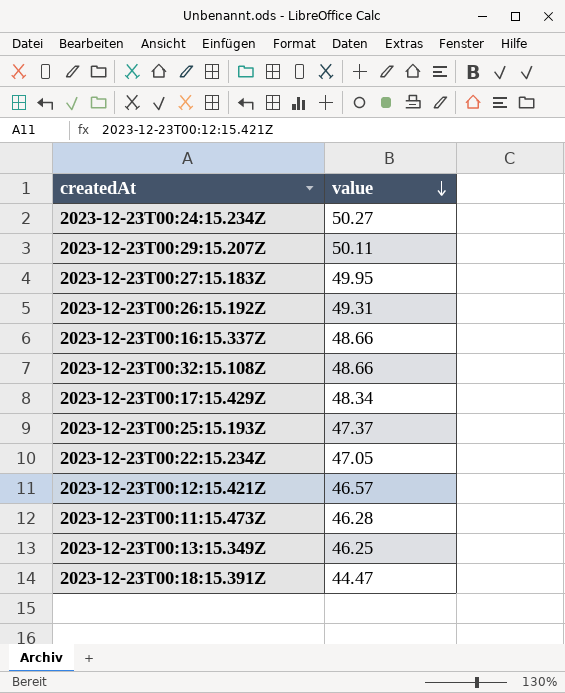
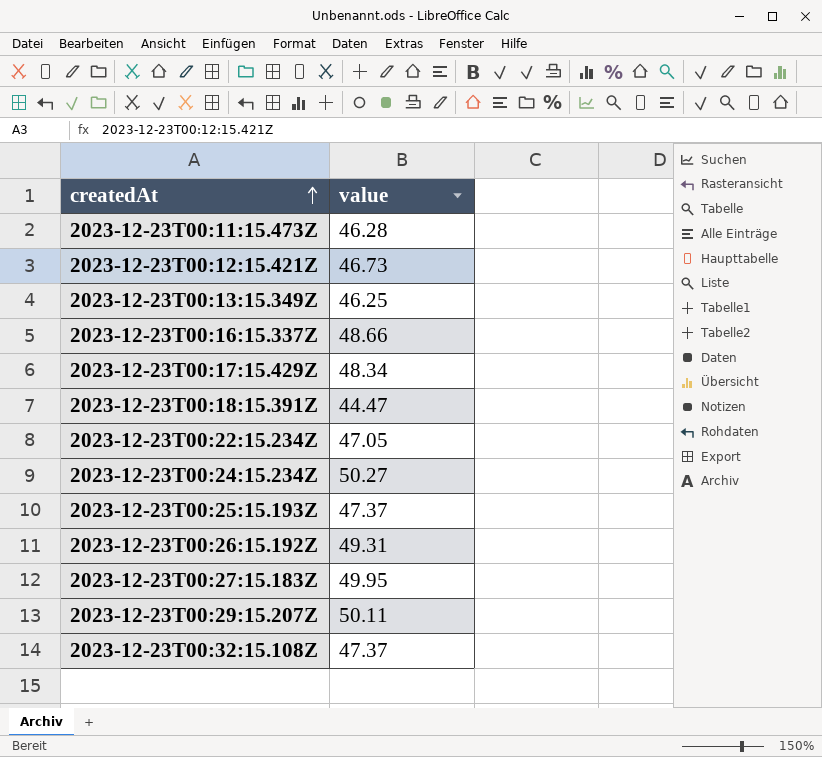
row order: value descending -> createdAt ascending
2023-12-23T00:12:15.421Z | value: 46.57 -> 46.73
2023-12-23T00:32:15.108Z | value: 48.66 -> 47.37

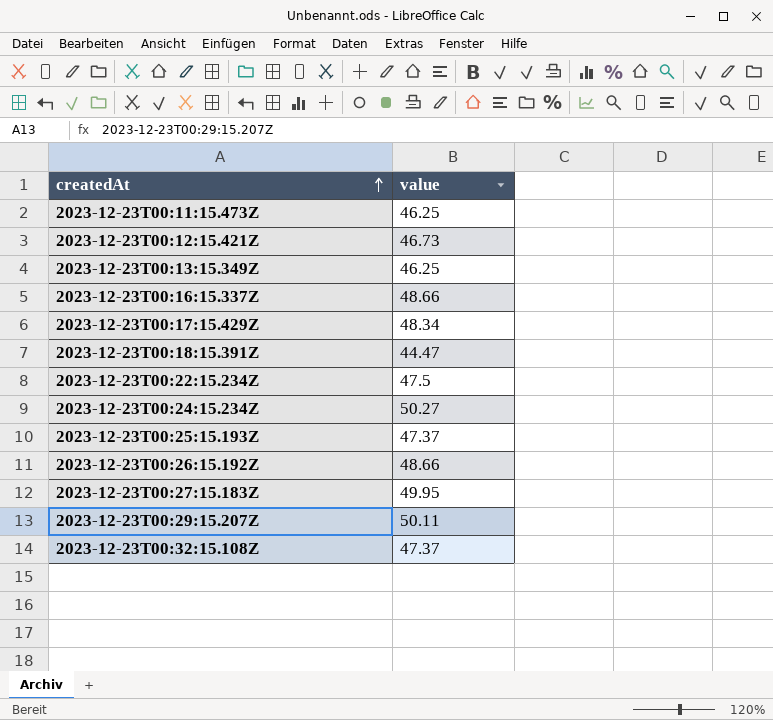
2023-12-23T00:11:15.473Z | value: 46.28 -> 46.25
2023-12-23T00:22:15.234Z | value: 47.05 -> 47.5
2023-12-23T00:26:15.192Z | value: 49.31 -> 48.66

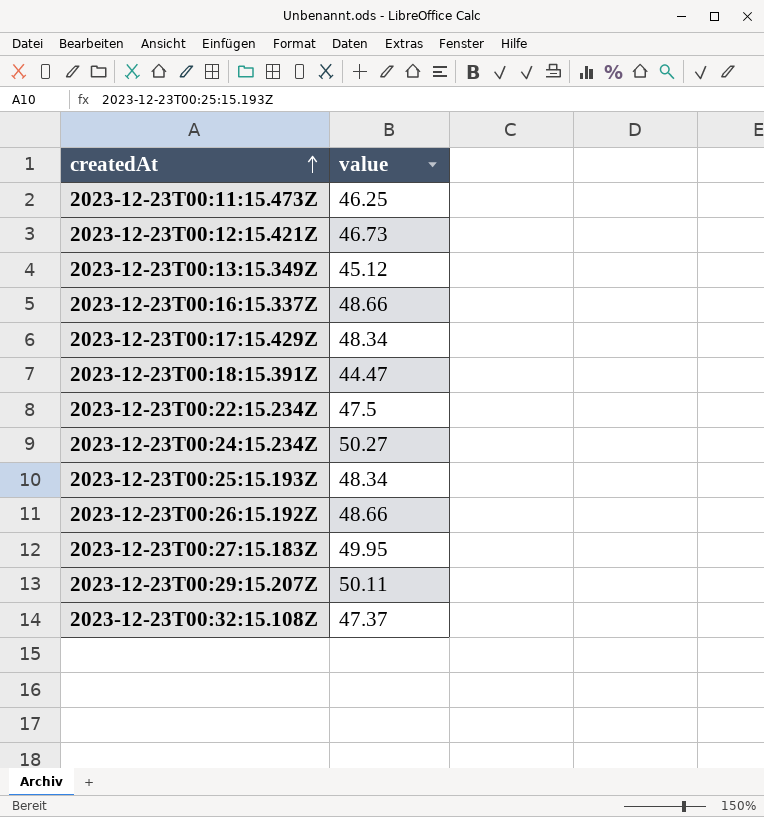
2023-12-23T00:13:15.349Z | value: 46.25 -> 45.12
2023-12-23T00:25:15.193Z | value: 47.37 -> 48.34

